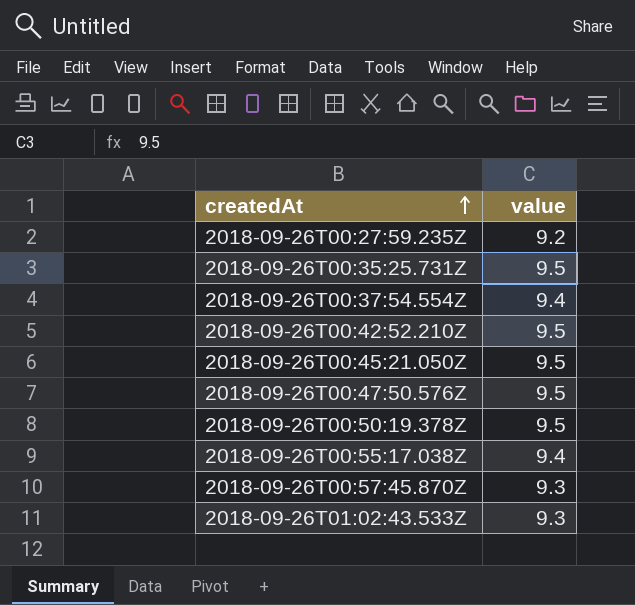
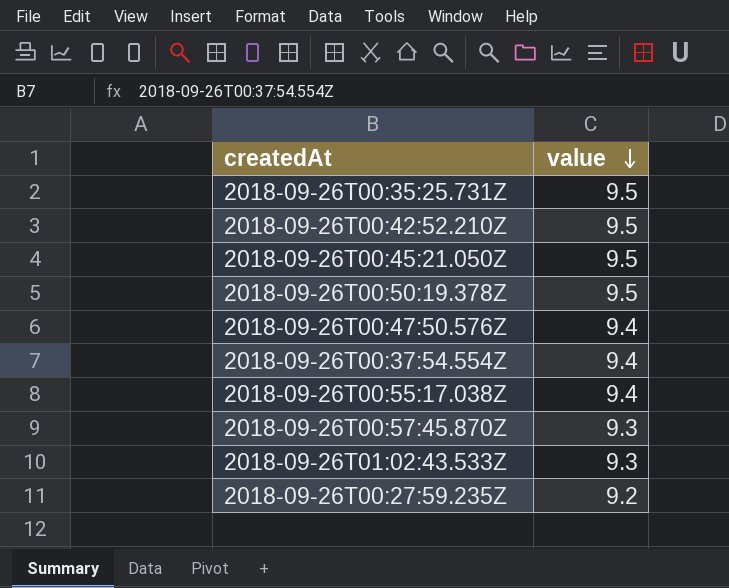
row order: createdAt ascending -> value descending
2018-09-26T00:47:50.576Z | value: 9.5 -> 9.4

